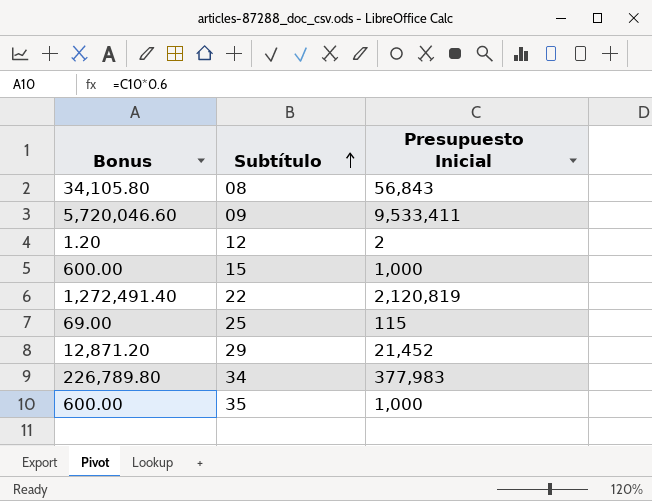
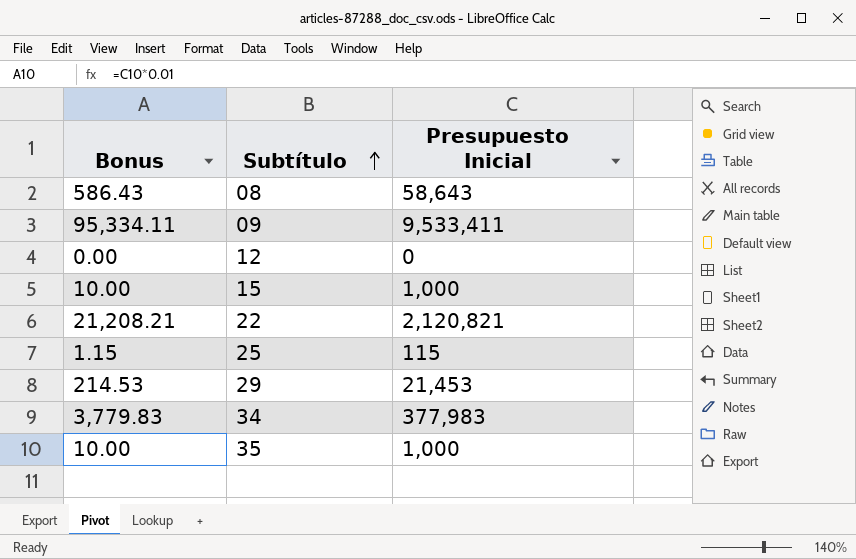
column Bonus | formula: [Presupuesto Inicial] * 0.6 -> [Presupuesto Inicial] * 0.01
08 | Presupuesto Inicial: 56,843 -> 58,643
12 | Presupuesto Inicial: 2 -> 0
22 | Presupuesto Inicial: 2,120,819 -> 2,120,821
29 | Presupuesto Inicial: 21,452 -> 21,453

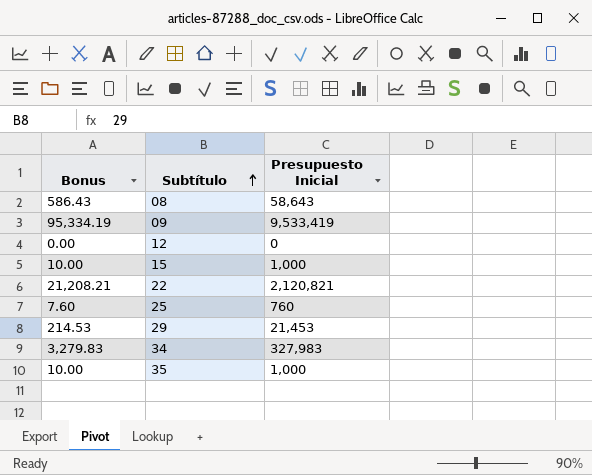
09 | Bonus: 95,334.11 -> 95,334.19
09 | Presupuesto Inicial: 9,533,411 -> 9,533,419
25 | Bonus: 1.15 -> 7.60
25 | Presupuesto Inicial: 115 -> 760
34 | Bonus: 3,779.83 -> 3,279.83
34 | Presupuesto Inicial: 377,983 -> 327,983

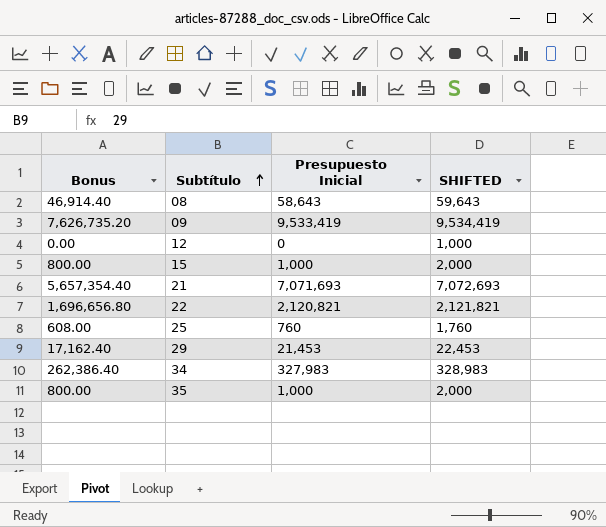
column Bonus | formula: [Presupuesto Inicial] * 0.01 -> [Presupuesto Inicial] * 0.8
column SHIFTED | formula: none -> [Presupuesto Inicial] + 1000
row 21: none -> 5,657,354.40 | 7,071,693 | 7,072,693

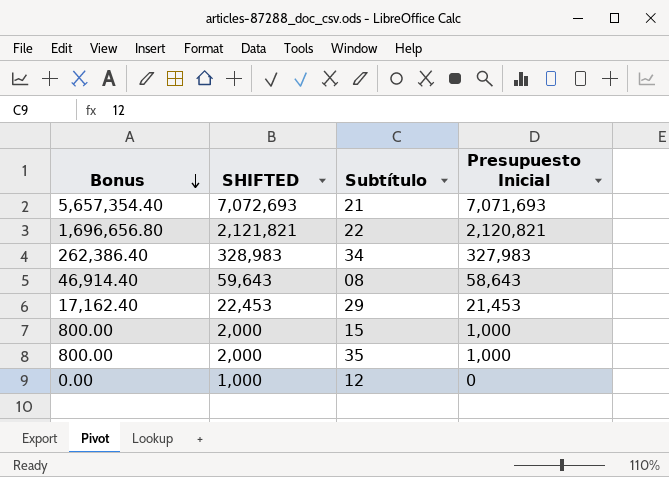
row order: Subtítulo ascending -> Bonus descending
column SHIFTED | position: 4 -> 2
row 09: 7,626,735.20 | 9,533,419 | 9,534,419 -> none
row 25: 608.00 | 760 | 1,760 -> none

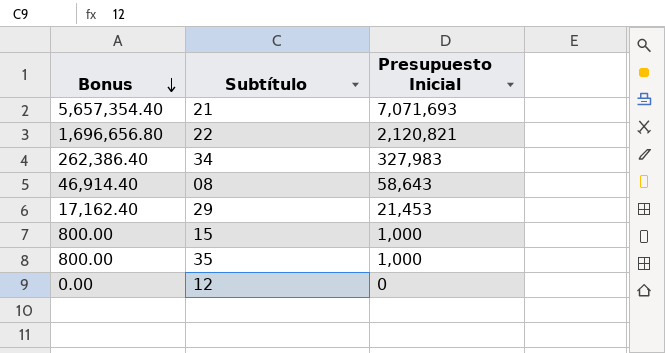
column SHIFTED | formula: [Presupuesto Inicial] + 1000 -> none

